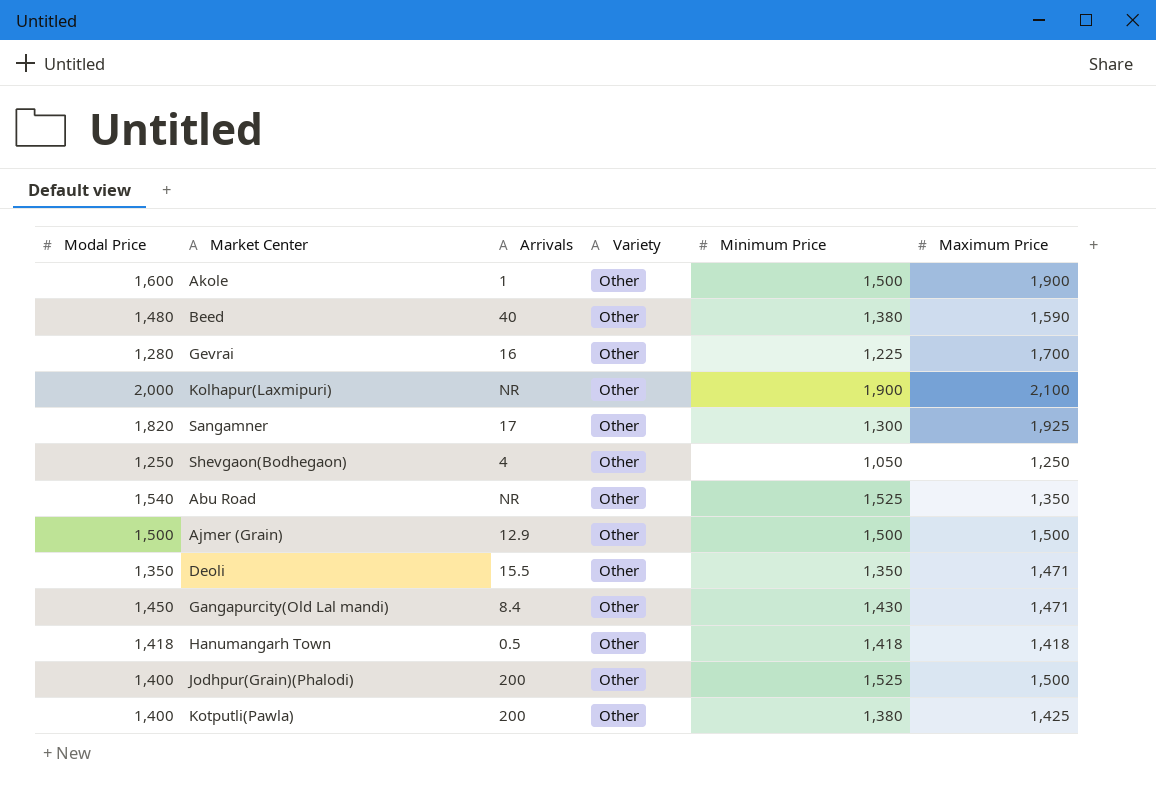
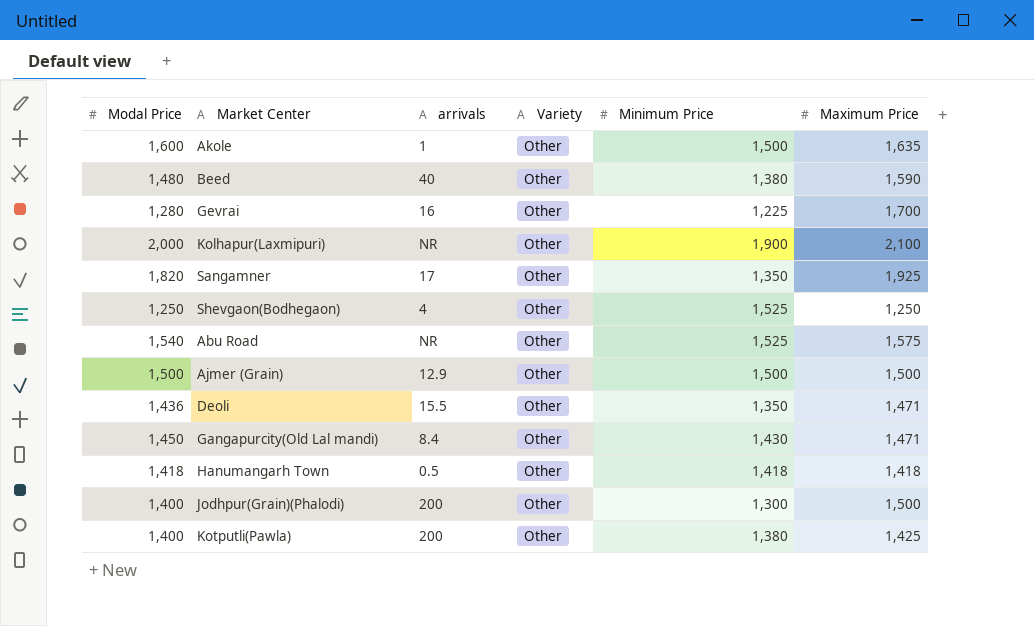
column name: Arrivals -> arrivals
Akole | Maximum Price: 1,900 -> 1,635
Sangamner | Minimum Price: 1,300 -> 1,350
Shevgaon(Bodhegaon) | Minimum Price: 1,050 -> 1,525
Abu Road | Maximum Price: 1,350 -> 1,575
Deoli | Modal Price: 1,350 -> 1,436
Jodhpur(Grain)(Phalodi) | Minimum Price: 1,525 -> 1,300

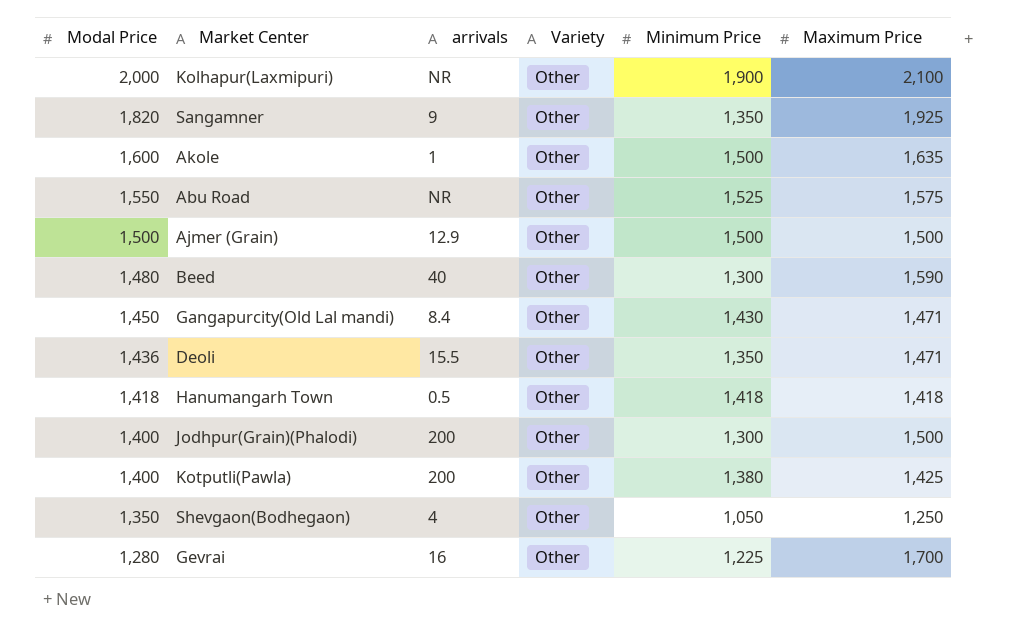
row order: none -> Modal Price descending
Sangamner | arrivals: 17 -> 9
Abu Road | Modal Price: 1,540 -> 1,550
Beed | Minimum Price: 1,380 -> 1,300
Shevgaon(Bodhegaon) | Modal Price: 1,250 -> 1,350
Shevgaon(Bodhegaon) | Minimum Price: 1,525 -> 1,050

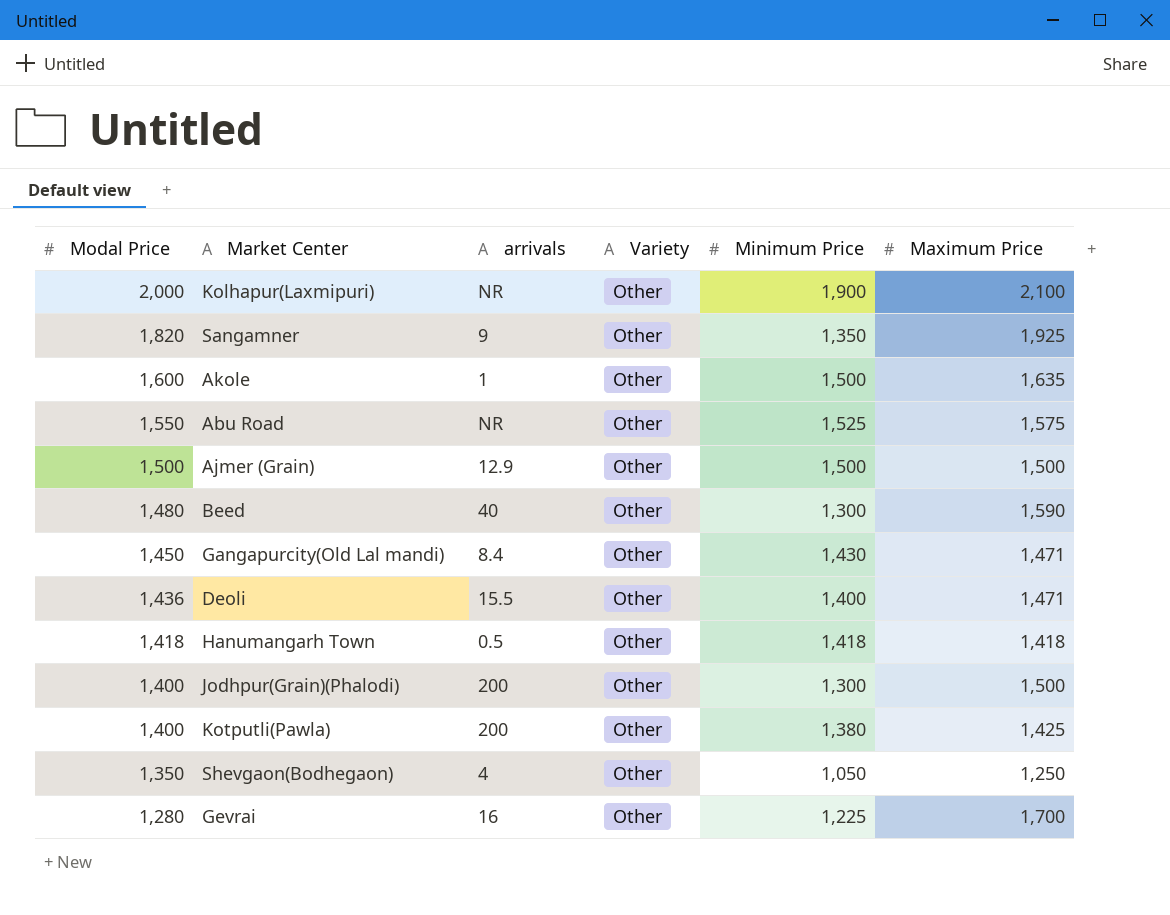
Deoli | Minimum Price: 1,350 -> 1,400

